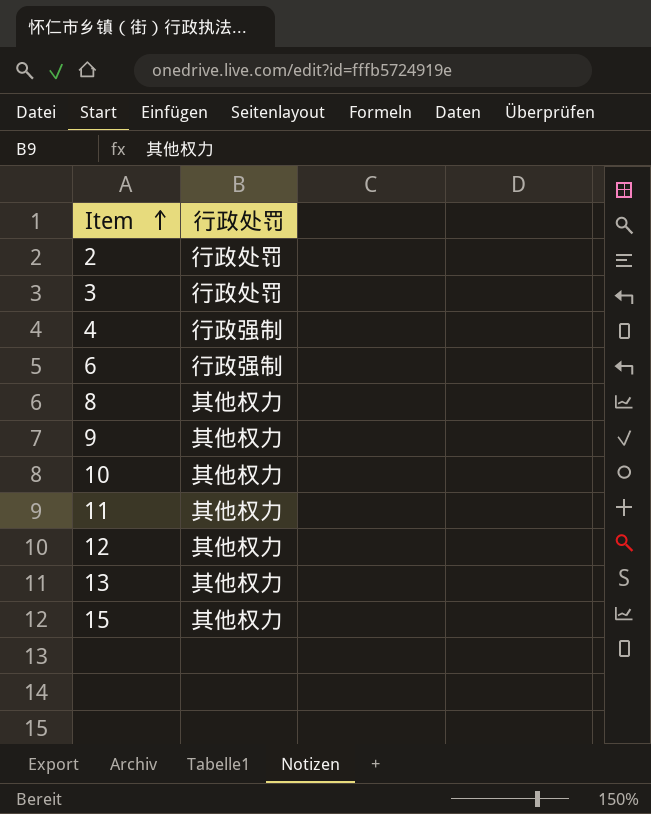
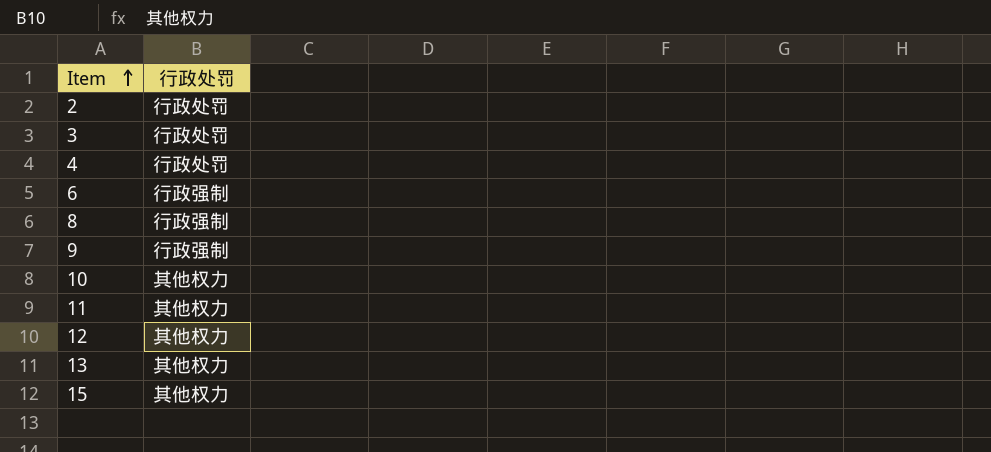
4 | 行政处罚: 行政强制 -> 行政处罚
8 | 行政处罚: 其他权力 -> 行政强制
9 | 行政处罚: 其他权力 -> 行政强制

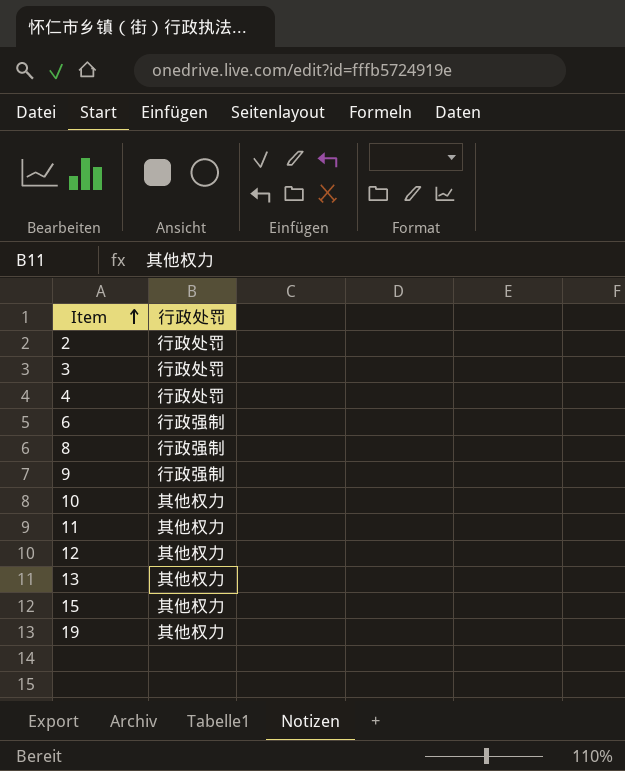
row 19: none -> 其他权力

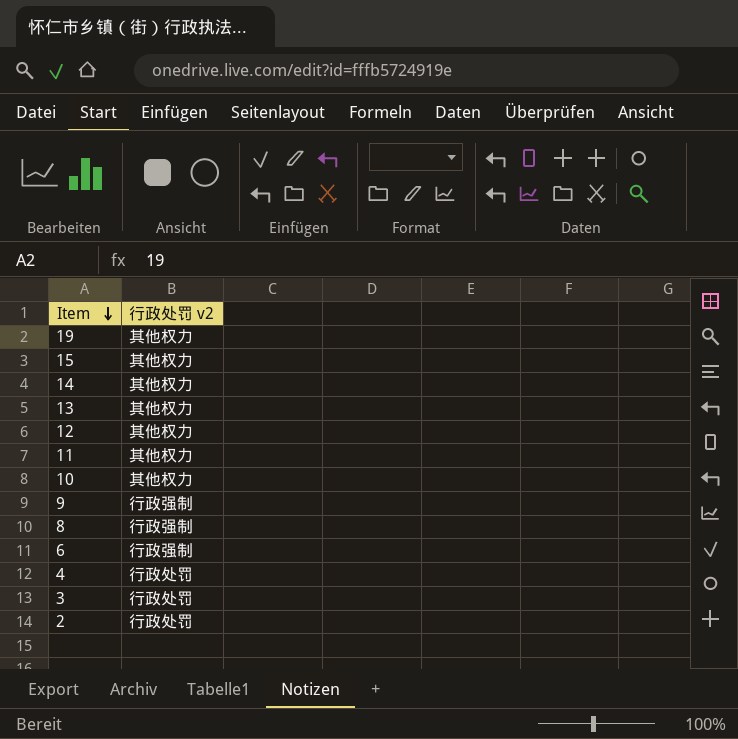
row order: Item ascending -> Item descending
column name: 行政处罚 -> 行政处罚 v2
row 14: none -> 其他权力

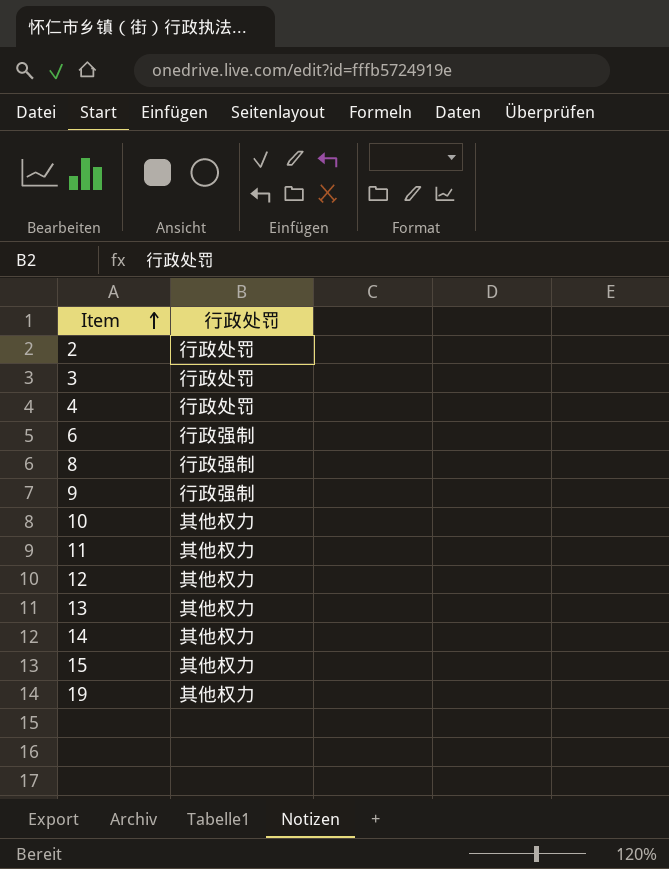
row order: Item descending -> Item ascending
column name: 行政处罚 v2 -> 行政处罚

